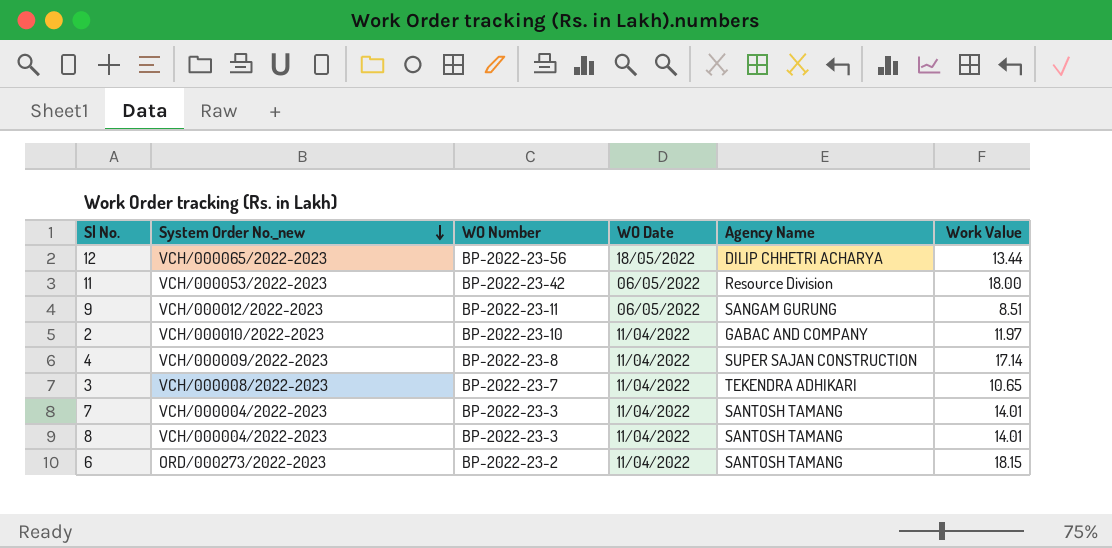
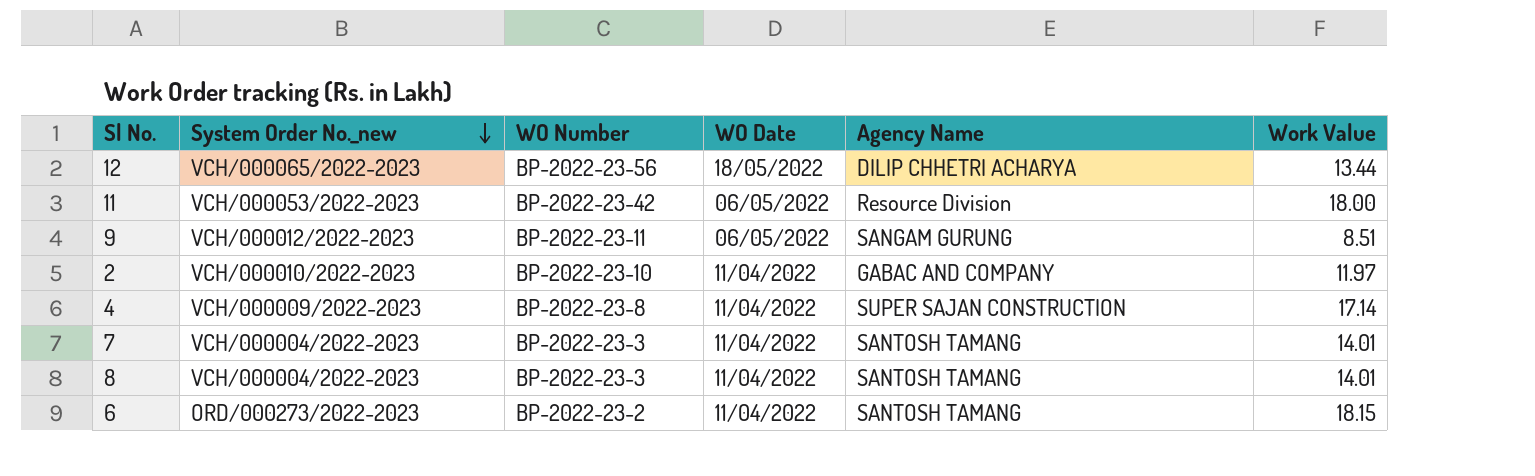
row 3: VCH/000008/2022-2023 | BP-2022-23-7 | 11/04/2022 | TEKENDRA ADHIKARI | 10.65 -> none

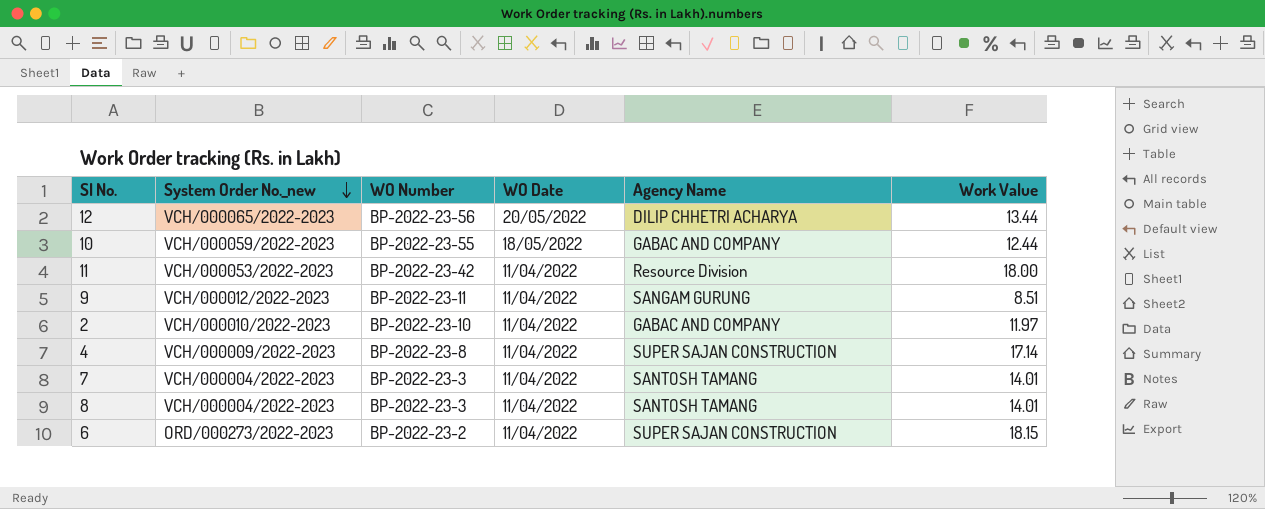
12 | WO Date: 18/05/2022 -> 20/05/2022
row 10: none -> VCH/000059/2022-2023 | BP-2022-23-55 | 18/05/2022 | GABAC AND COMPANY | 12.44
11 | WO Date: 06/05/2022 -> 11/04/2022
9 | WO Date: 06/05/2022 -> 11/04/2022
6 | Agency Name: SANTOSH TAMANG -> SUPER SAJAN CONSTRUCTION

